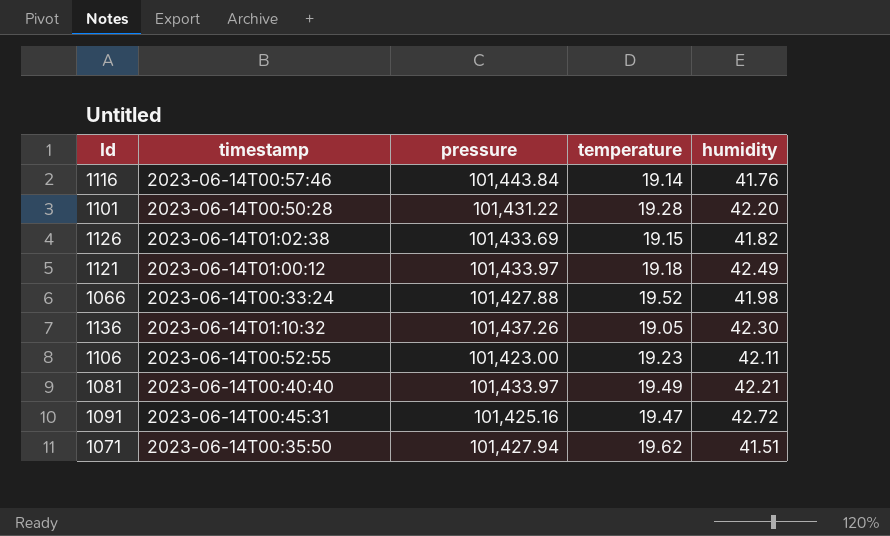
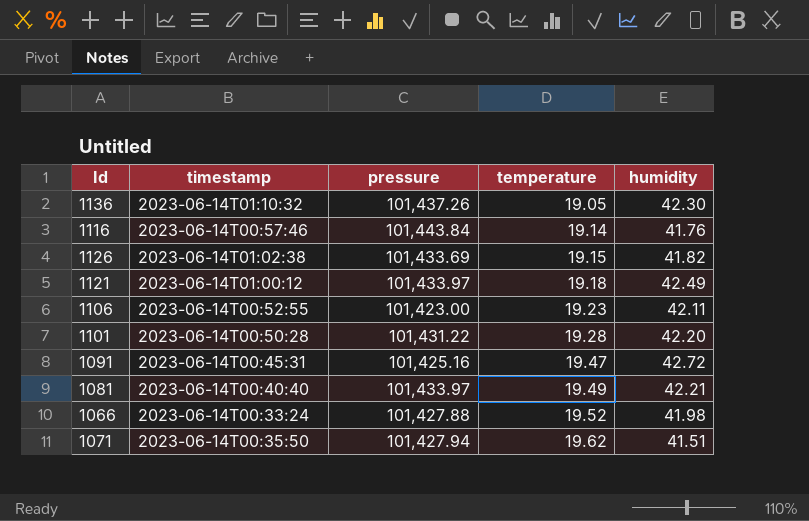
row order: none -> temperature ascending

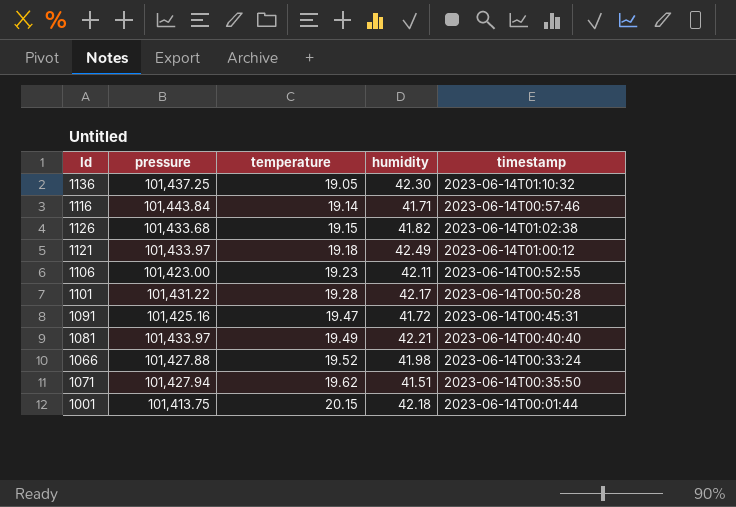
column timestamp | position: 2 -> 5
1136 | pressure: 101,437.26 -> 101,437.25
1116 | humidity: 41.76 -> 41.71
1126 | pressure: 101,433.69 -> 101,433.68
1101 | humidity: 42.20 -> 42.17
1091 | humidity: 42.72 -> 41.72
row 1001: none -> 101,413.75 | 20.15 | 42.18 | 2023-06-14T00:01:44

